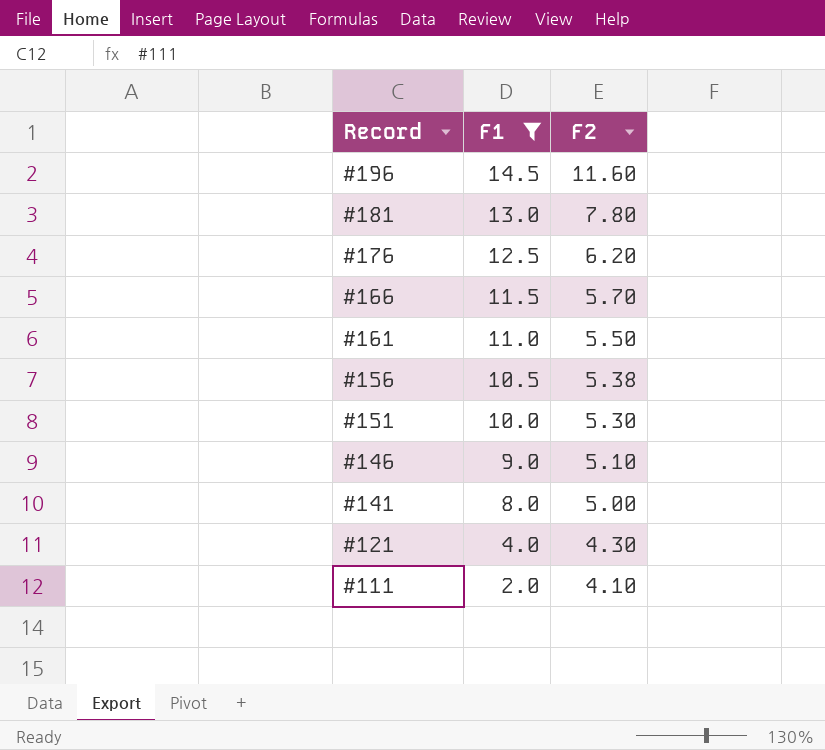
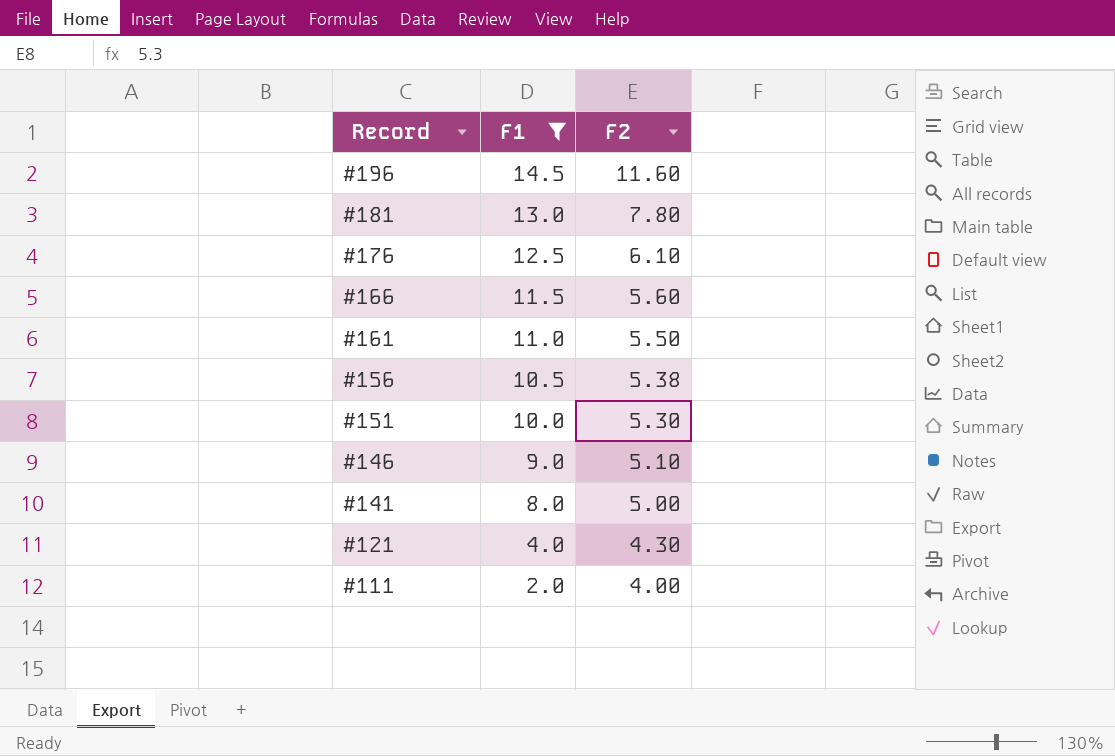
#176 | F2: 6.20 -> 6.10
#166 | F2: 5.70 -> 5.60
#111 | F2: 4.10 -> 4.00

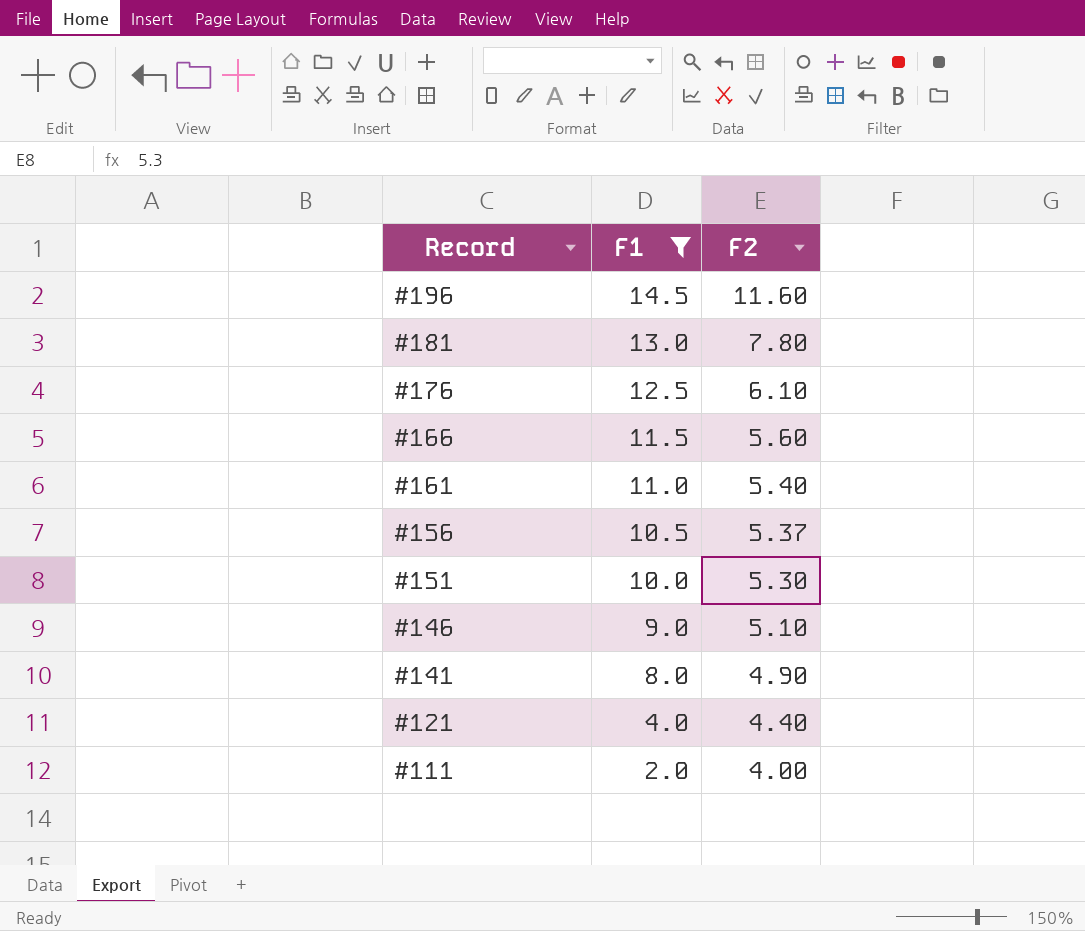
#161 | F2: 5.50 -> 5.40
#156 | F2: 5.38 -> 5.37
#141 | F2: 5.00 -> 4.90
#121 | F2: 4.30 -> 4.40

